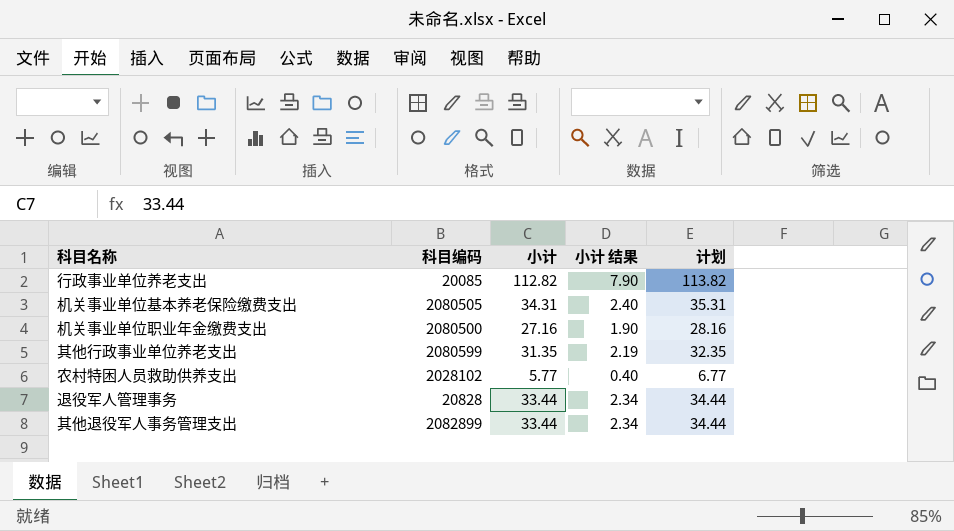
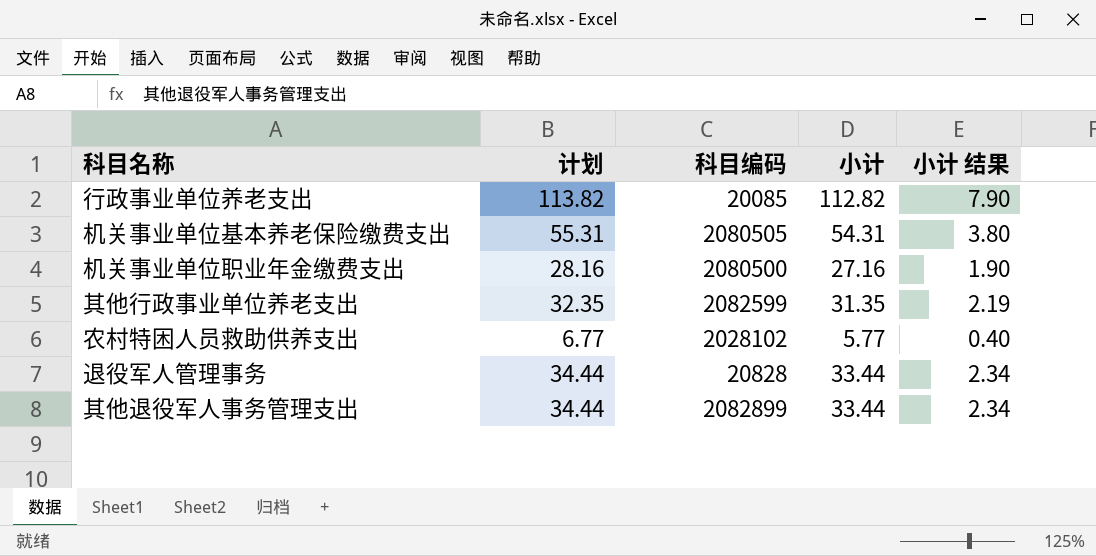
column 计划 | position: 5 -> 2
机关事业单位基本养老保险缴费支出 | 计划: 35.31 -> 55.31
机关事业单位基本养老保险缴费支出 | 小计: 34.31 -> 54.31
机关事业单位基本养老保险缴费支出 | 小计 结果: 2.40 -> 3.80
其他行政事业单位养老支出 | 科目编码: 2080599 -> 2082599

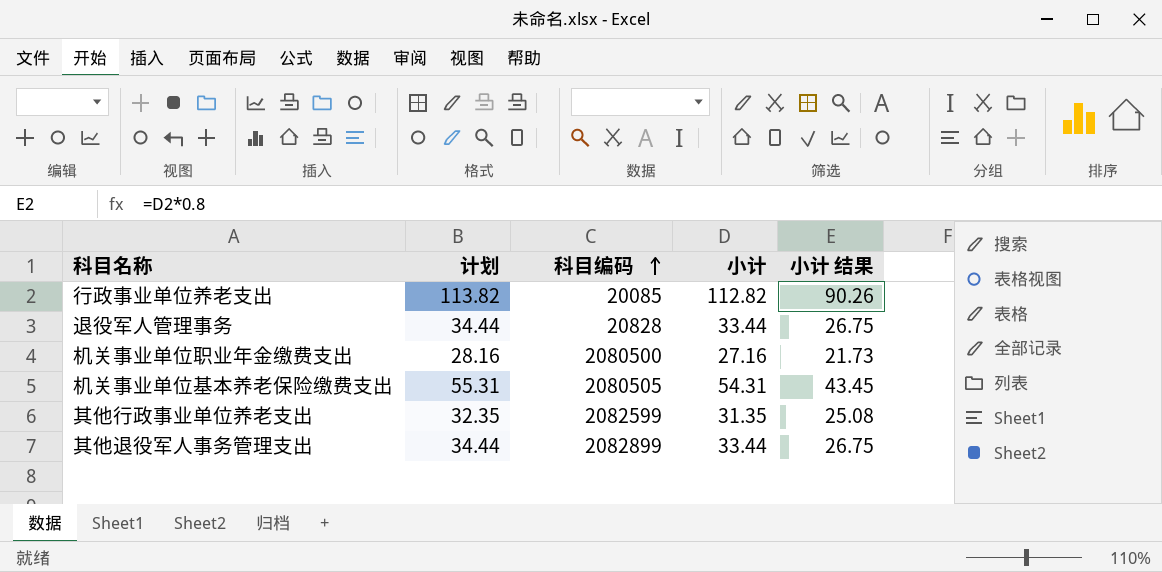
row order: none -> 科目编码 ascending
column 小计 结果 | formula: [小计] * 0.07 -> [小计] * 0.8
row 农村特困人员救助供养支出: 6.77 | 2028102 | 5.77 | 0.40 -> none

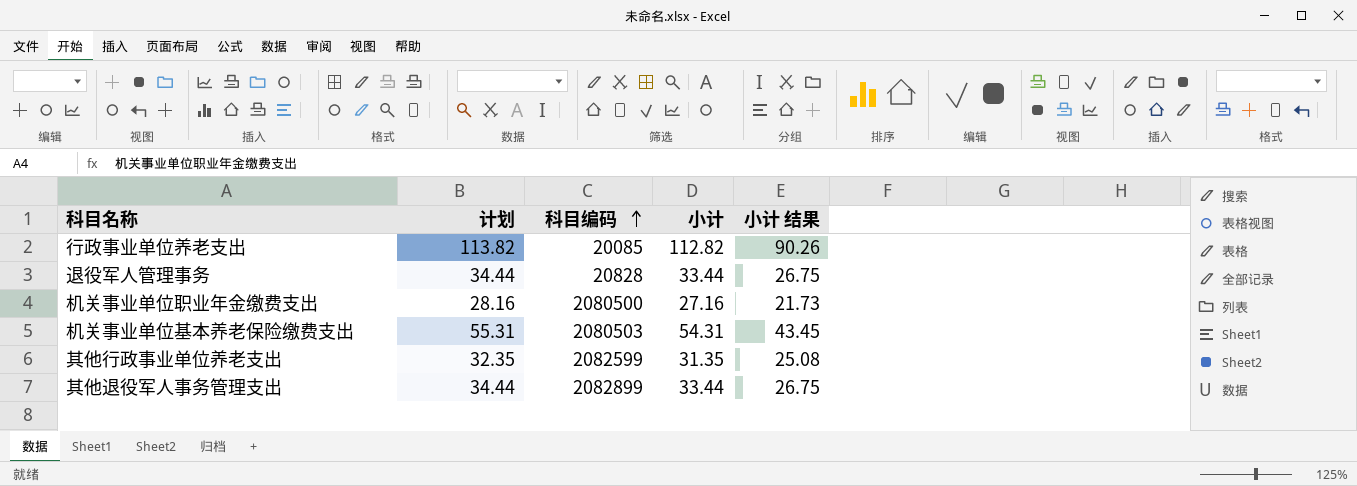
机关事业单位基本养老保险缴费支出 | 科目编码: 2080505 -> 2080503

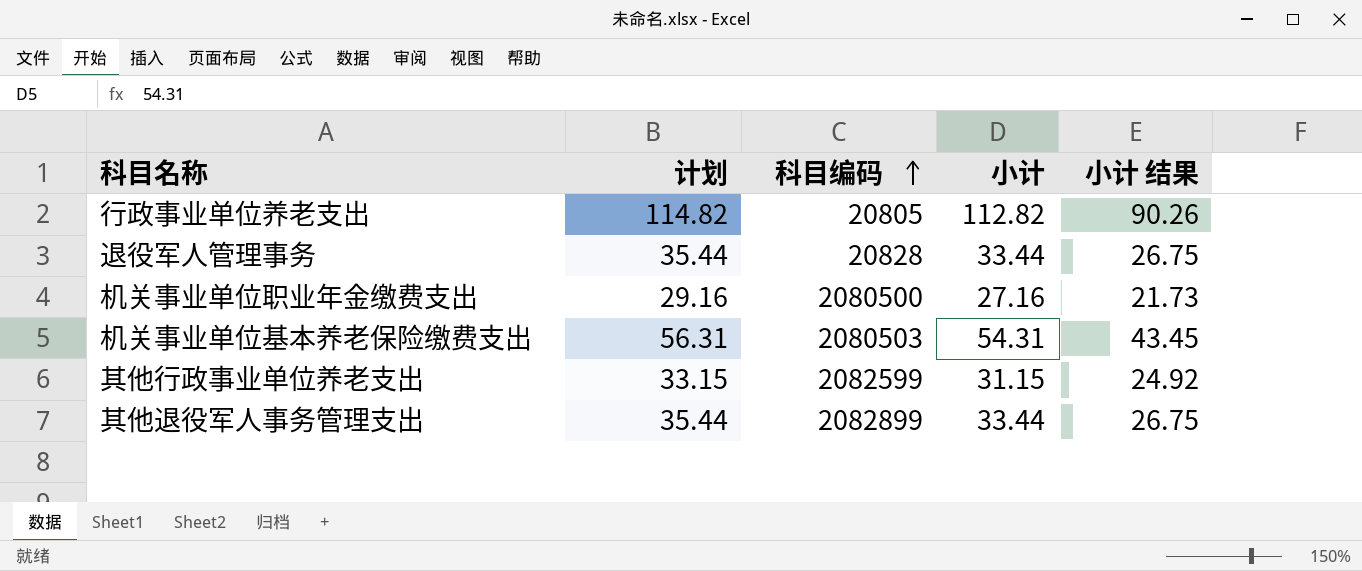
column 计划 | formula: [小计] + 1 -> [小计] + 2
行政事业单位养老支出 | 科目编码: 20085 -> 20805
其他行政事业单位养老支出 | 小计: 31.35 -> 31.15
其他行政事业单位养老支出 | 小计 结果: 25.08 -> 24.92

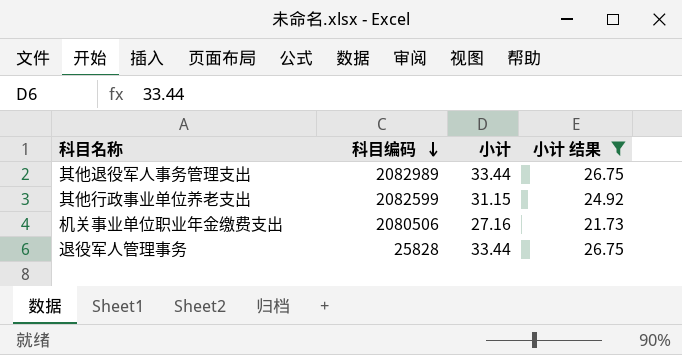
filter: none -> 小计 结果 <= 26.75
row order: 科目编码 ascending -> 科目编码 descending
column 计划 | formula: [小计] + 2 -> none
其他退役军人事务管理支出 | 科目编码: 2082899 -> 2082989
机关事业单位职业年金缴费支出 | 科目编码: 2080500 -> 2080506
退役军人管理事务 | 科目编码: 20828 -> 25828

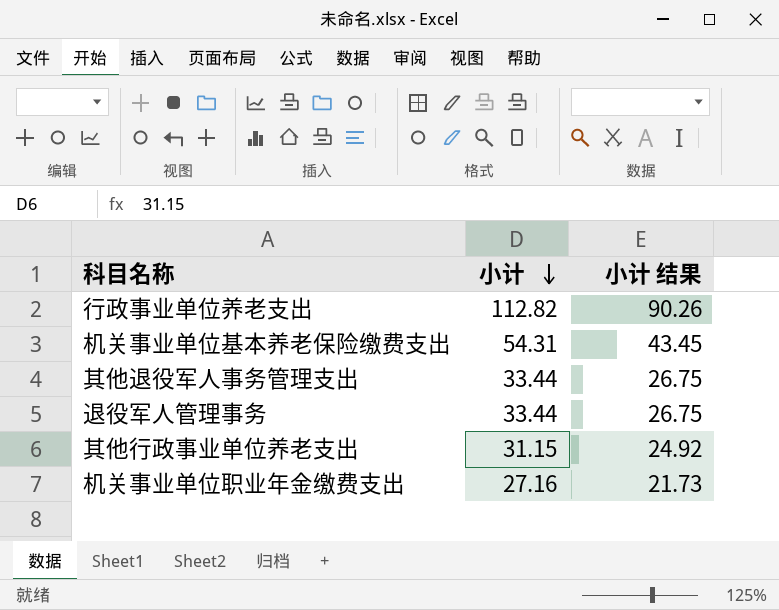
filter: 小计 结果 <= 26.75 -> none
row order: 科目编码 descending -> 小计 descending
column 科目编码 | position: 2 -> none

